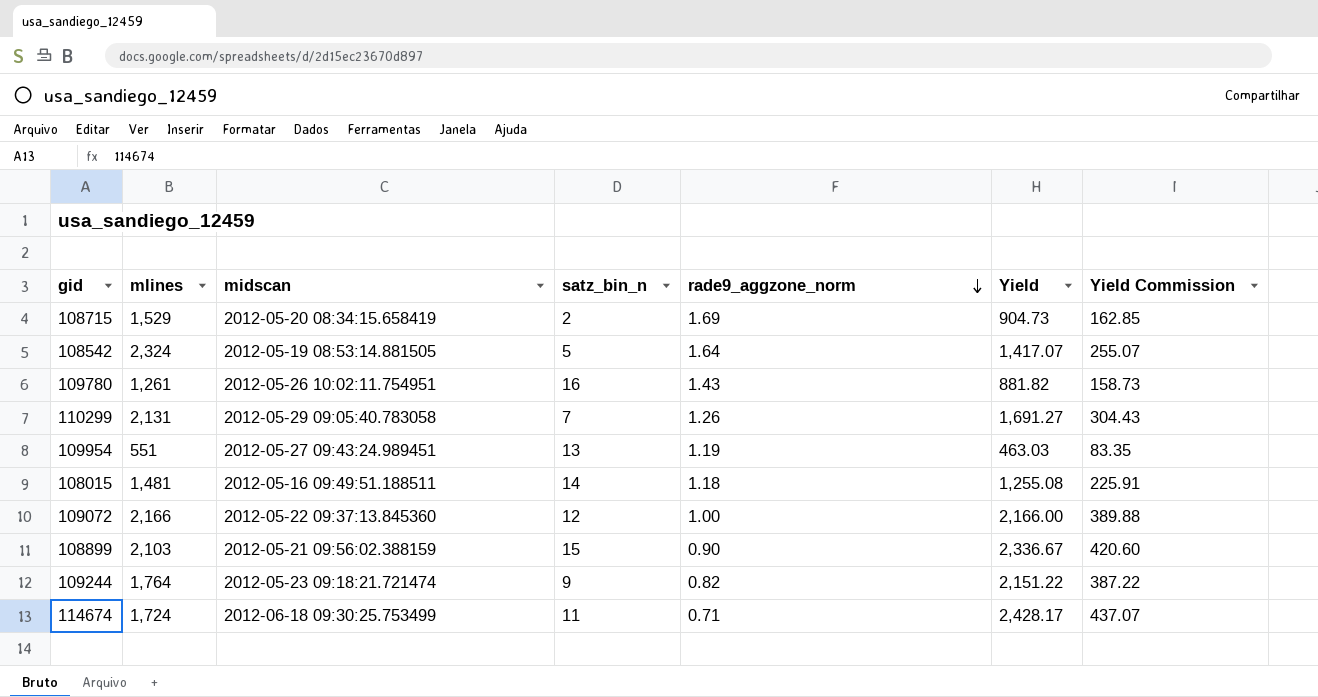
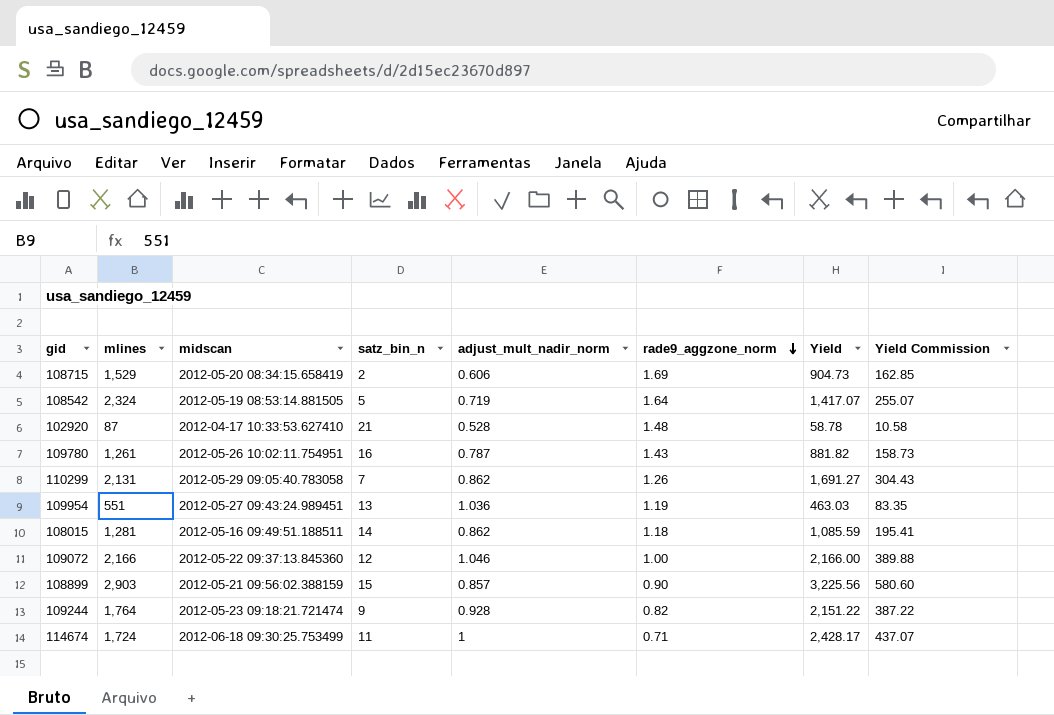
column adjust_mult_nadir_norm | position: none -> 5
row 102920: none -> 87 | 2012-04-17 10:33:53.627410 | 21 | 0.528 | 1.48 | 58.78 | 10.58
108015 | mlines: 1,481 -> 1,281
108015 | Yield: 1,255.08 -> 1,085.59
108015 | Yield Commission: 225.91 -> 195.41
108899 | mlines: 2,103 -> 2,903
108899 | Yield: 2,336.67 -> 3,225.56
108899 | Yield Commission: 420.60 -> 580.60

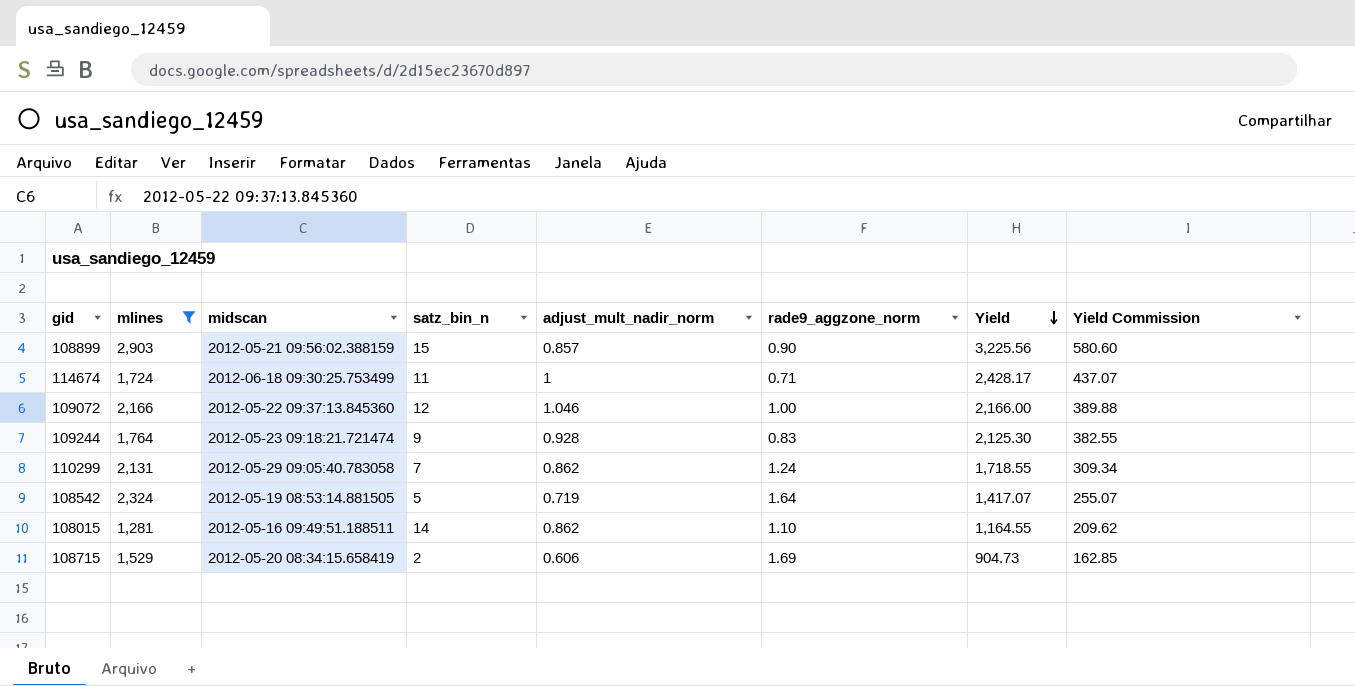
filter: none -> mlines >= 1,281
row order: rade9_aggzone_norm descending -> Yield descending
109244 | rade9_aggzone_norm: 0.82 -> 0.83
109244 | Yield: 2,151.22 -> 2,125.30
109244 | Yield Commission: 387.22 -> 382.55
110299 | rade9_aggzone_norm: 1.26 -> 1.24
110299 | Yield: 1,691.27 -> 1,718.55
110299 | Yield Commission: 304.43 -> 309.34
108015 | rade9_aggzone_norm: 1.18 -> 1.10
108015 | Yield: 1,085.59 -> 1,164.55
108015 | Yield Commission: 195.41 -> 209.62

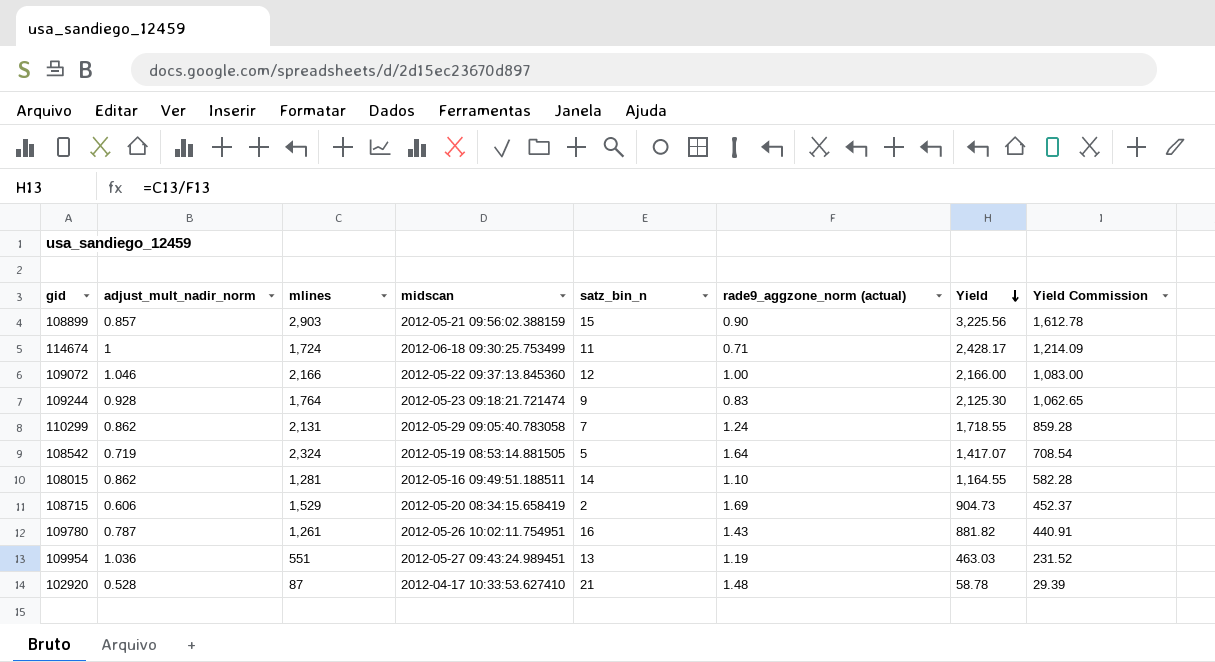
filter: mlines >= 1,281 -> none
column adjust_mult_nadir_norm | position: 5 -> 2
column name: rade9_aggzone_norm -> rade9_aggzone_norm (actual)
column Yield Commission | formula: [Yield] * 0.18 -> [Yield] * 0.5

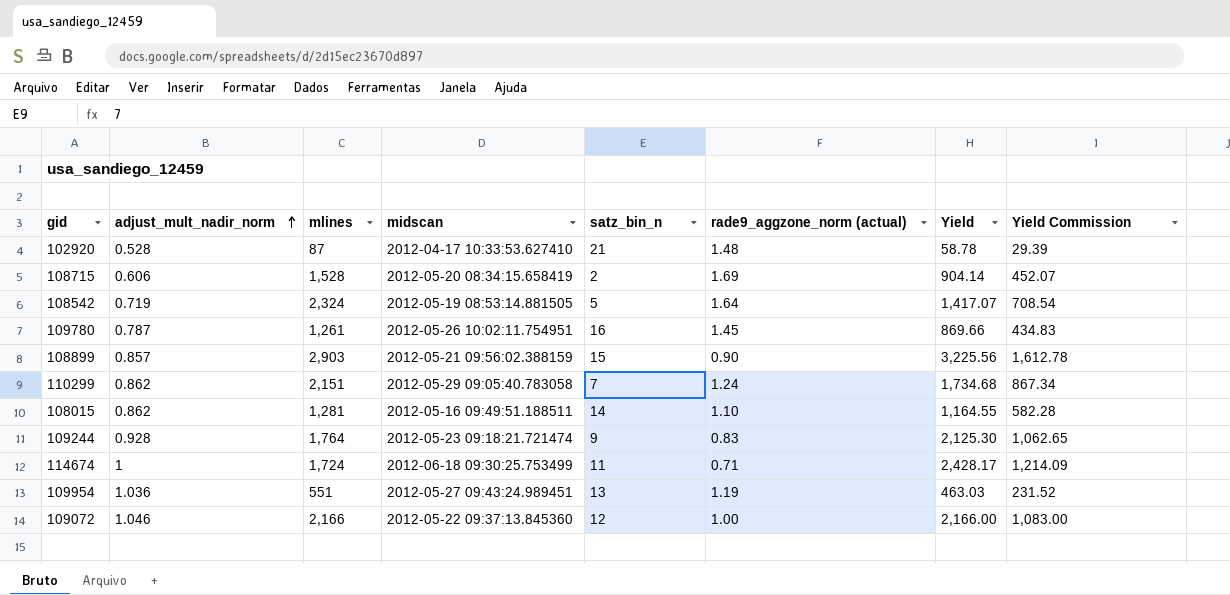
row order: Yield descending -> adjust_mult_nadir_norm ascending
108715 | mlines: 1,529 -> 1,528
108715 | Yield: 904.73 -> 904.14
108715 | Yield Commission: 452.37 -> 452.07
109780 | rade9_aggzone_norm (actual): 1.43 -> 1.45
109780 | Yield: 881.82 -> 869.66
109780 | Yield Commission: 440.91 -> 434.83
110299 | mlines: 2,131 -> 2,151
110299 | Yield: 1,718.55 -> 1,734.68
110299 | Yield Commission: 859.28 -> 867.34

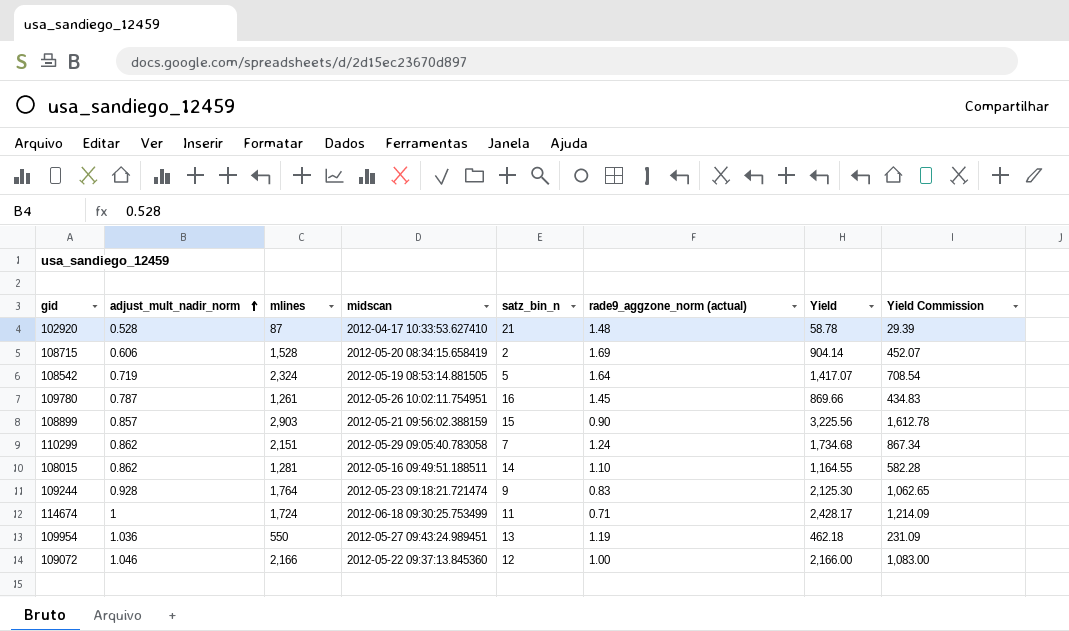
109954 | mlines: 551 -> 550
109954 | Yield: 463.03 -> 462.18
109954 | Yield Commission: 231.52 -> 231.09

